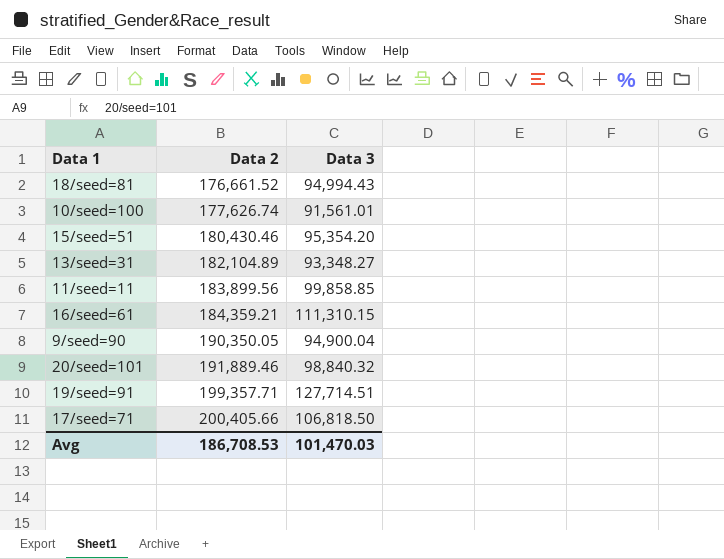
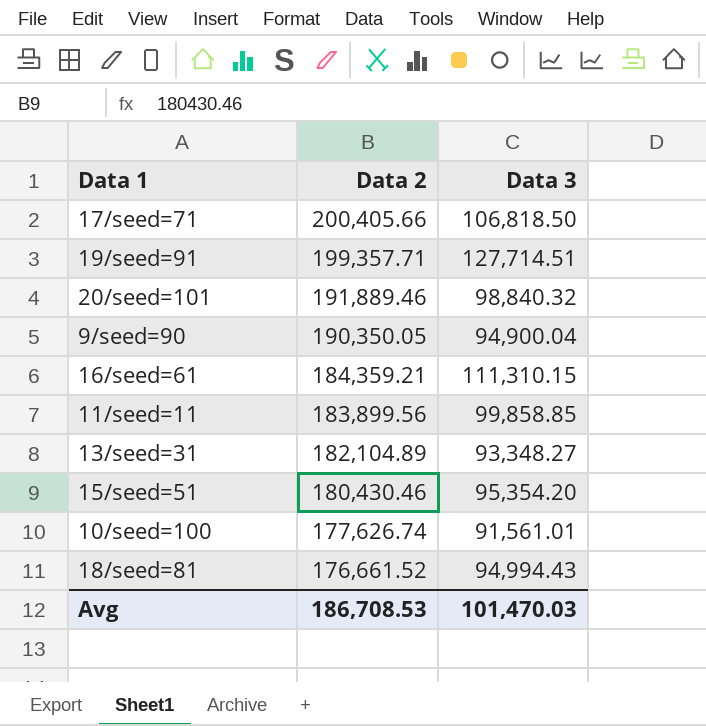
row order: Data 2 ascending -> Data 2 descending

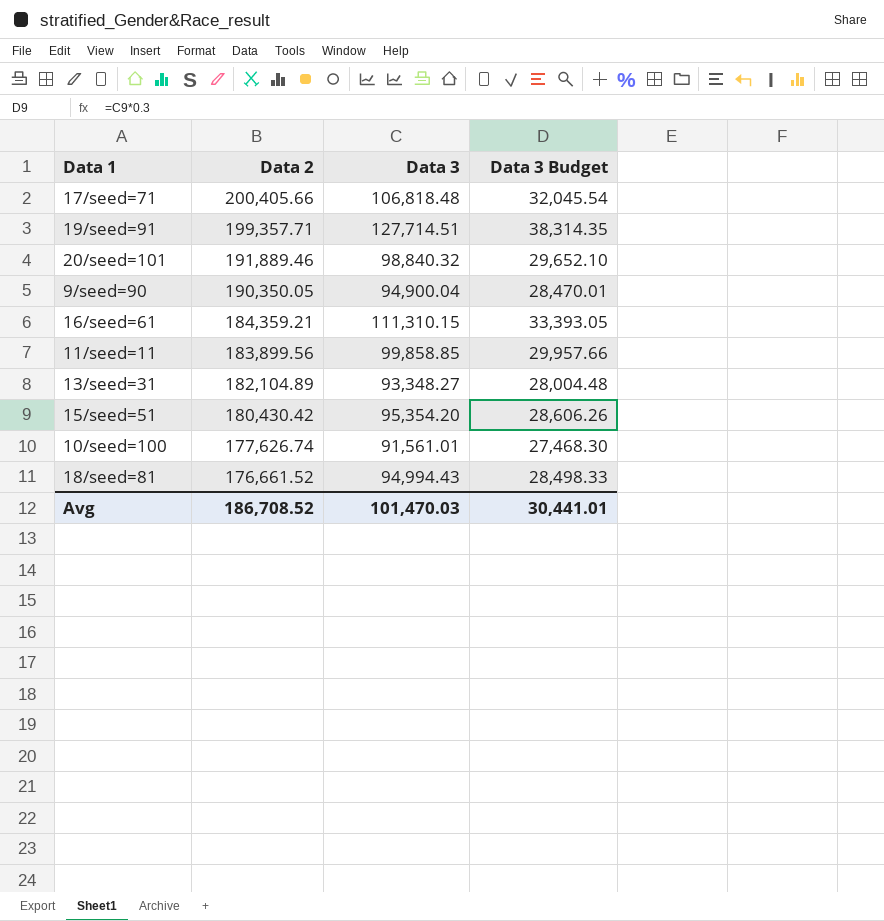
column Data 3 Budget | formula: none -> [Data 3] * 0.3
17/seed=71 | Data 3: 106,818.50 -> 106,818.48
15/seed=51 | Data 2: 180,430.46 -> 180,430.42
Avg | Data 2: 186,708.53 -> 186,708.52

